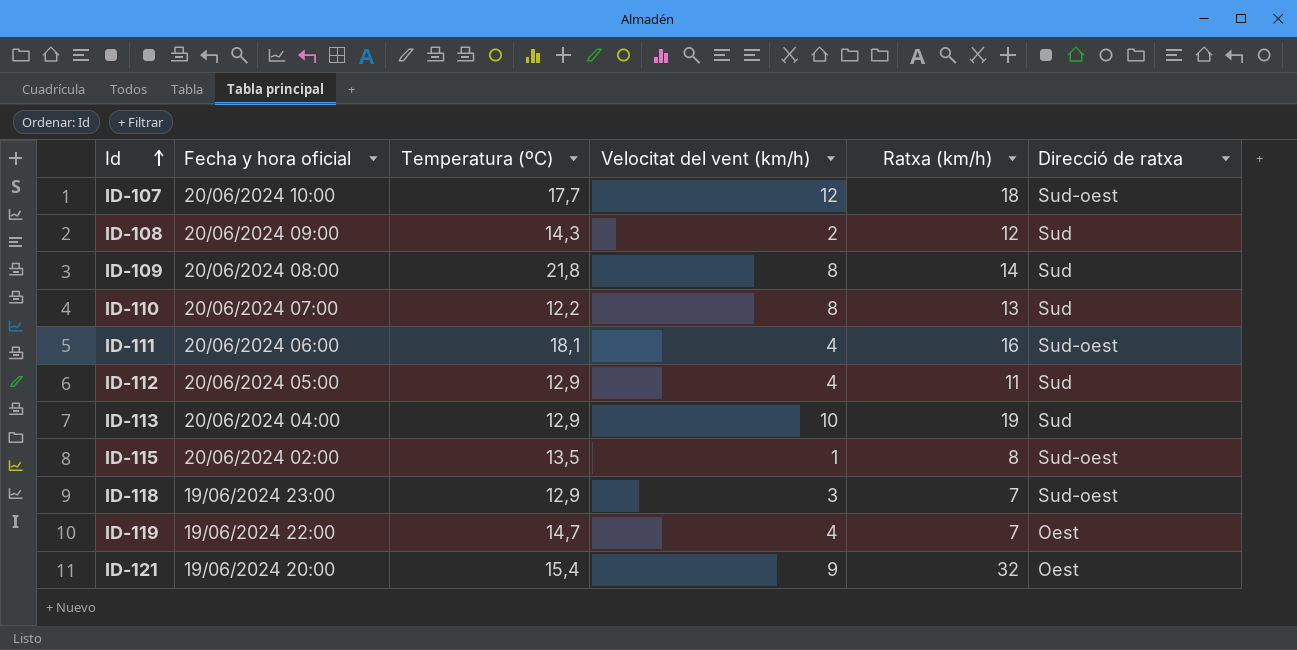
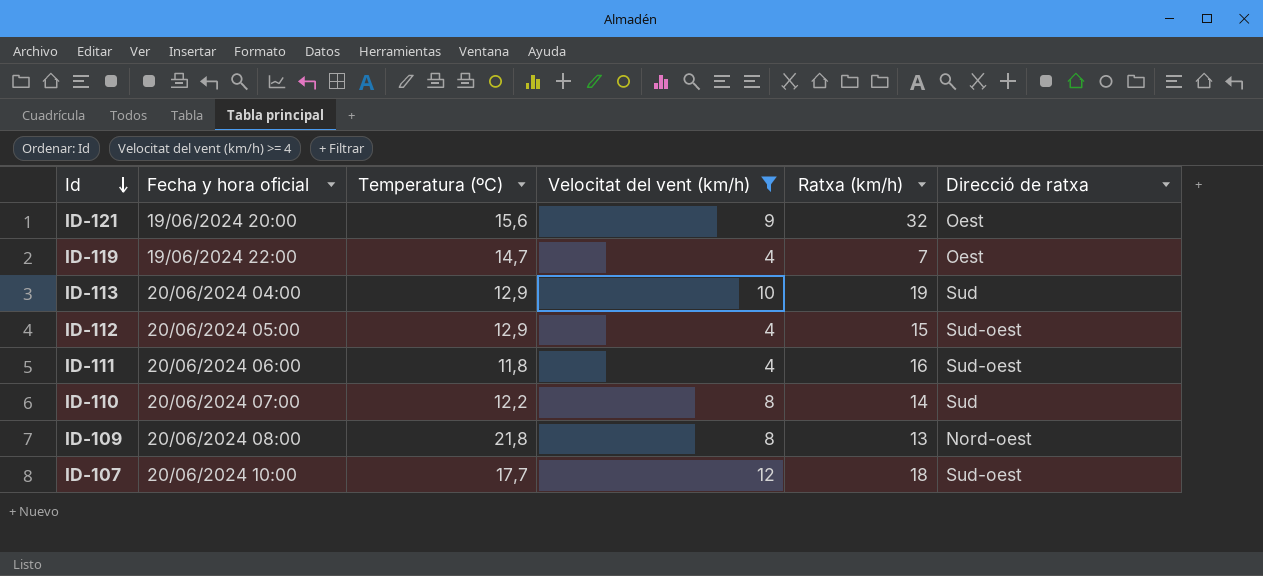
filter: none -> Velocitat del vent (km/h) >= 4
row order: Id ascending -> Id descending
ID-121 | Temperatura (ºC): 15,4 -> 15,6
ID-112 | Ratxa (km/h): 11 -> 15
ID-112 | Direcció de ratxa: Sud -> Sud-oest
ID-111 | Temperatura (ºC): 18,1 -> 11,8
ID-110 | Ratxa (km/h): 13 -> 14
ID-109 | Ratxa (km/h): 14 -> 13
ID-109 | Direcció de ratxa: Sud -> Nord-oest

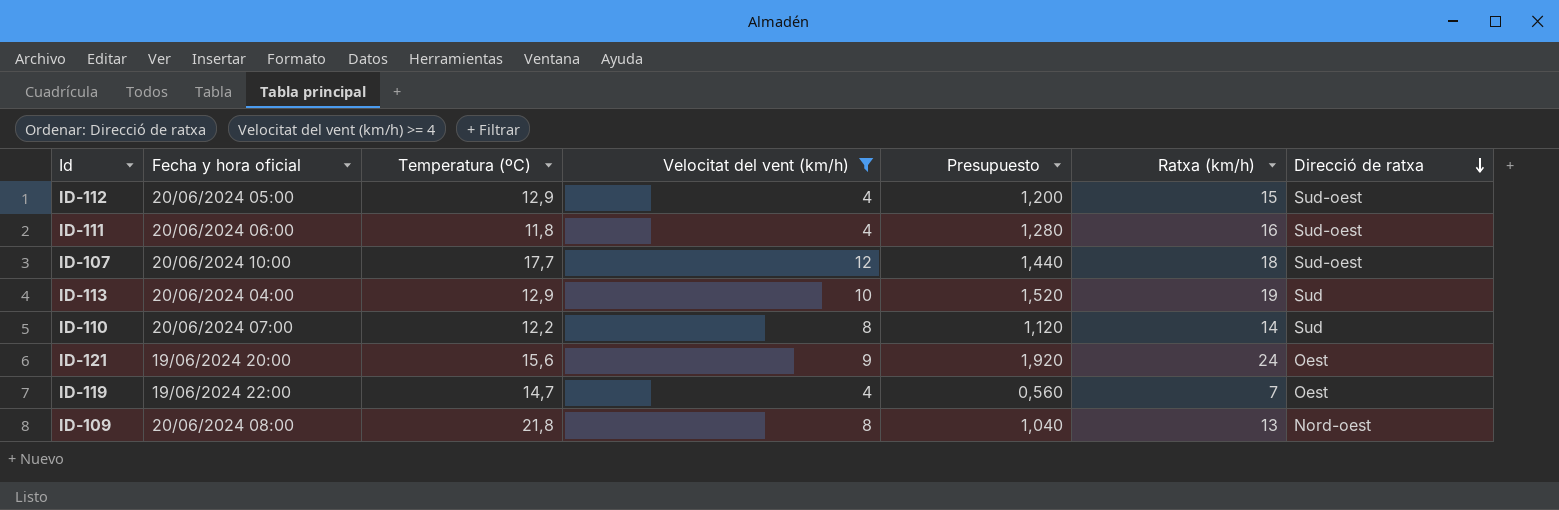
row order: Id descending -> Direcció de ratxa descending
column Presupuesto | formula: none -> [Ratxa (km/h)] * 0,08
ID-121 | Ratxa (km/h): 32 -> 24

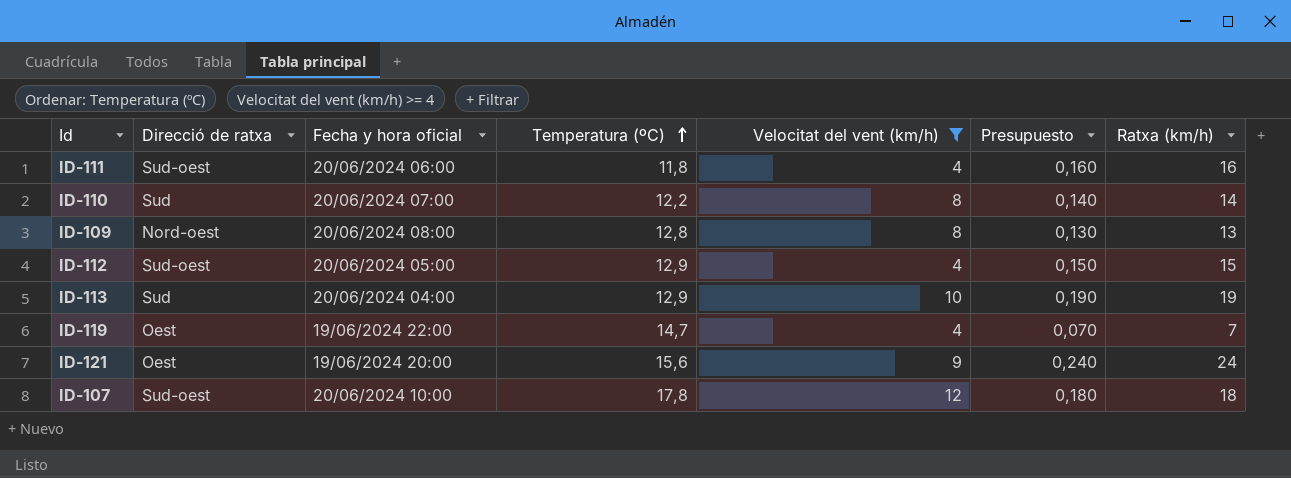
row order: Direcció de ratxa descending -> Temperatura (ºC) ascending
column Direcció de ratxa | position: 7 -> 2
column Presupuesto | formula: [Ratxa (km/h)] * 0,08 -> [Ratxa (km/h)] * 0,01
ID-109 | Temperatura (ºC): 21,8 -> 12,8
ID-107 | Temperatura (ºC): 17,7 -> 17,8

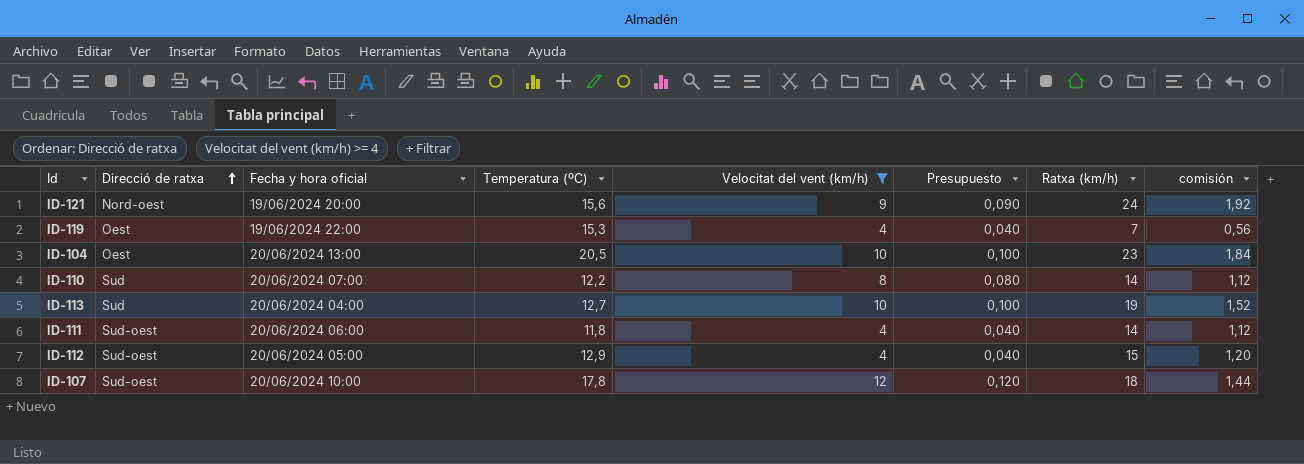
row order: Temperatura (ºC) ascending -> Direcció de ratxa ascending
column Presupuesto | formula: [Ratxa (km/h)] * 0,01 -> [Velocitat del vent (km/h)] * 0,01
column comisión | formula: none -> [Ratxa (km/h)] * 0,08
row ID-109: Nord-oest | 20/06/2024 08:00 | 12,8 | 8 | 0,130 | 13 -> none
ID-121 | Direcció de ratxa: Oest -> Nord-oest
ID-119 | Temperatura (ºC): 14,7 -> 15,3
row ID-104: none -> Oest | 20/06/2024 13:00 | 20,5 | 10 | 0,100 | 23 | 1,84
ID-113 | Temperatura (ºC): 12,9 -> 12,7
ID-111 | Ratxa (km/h): 16 -> 14

